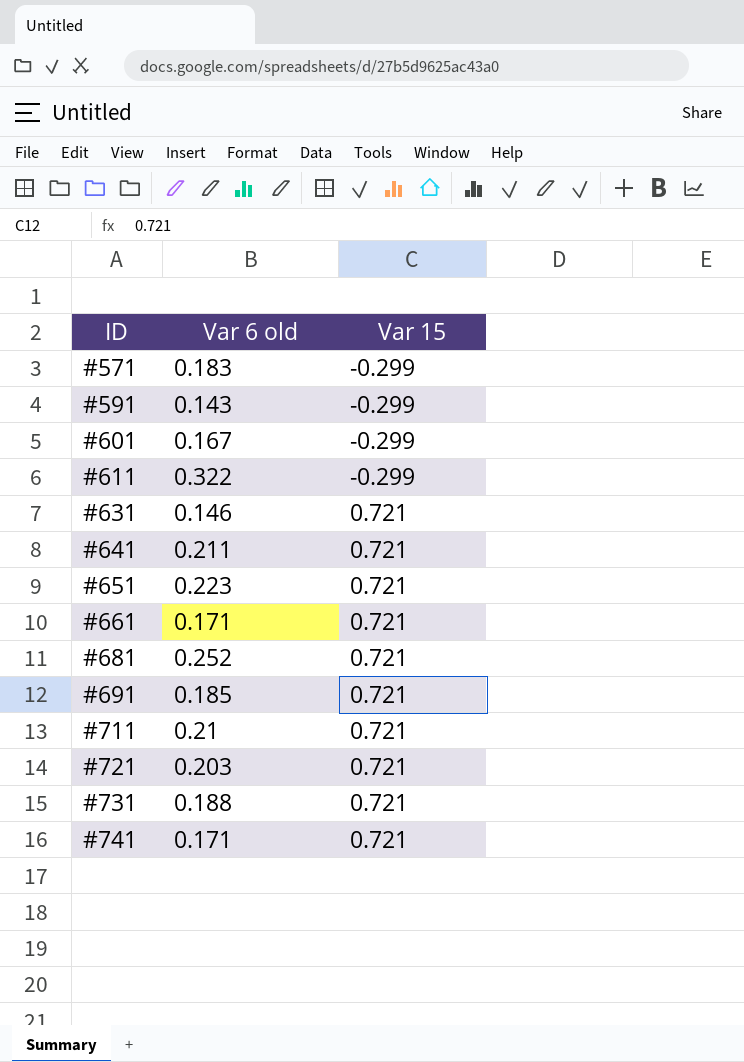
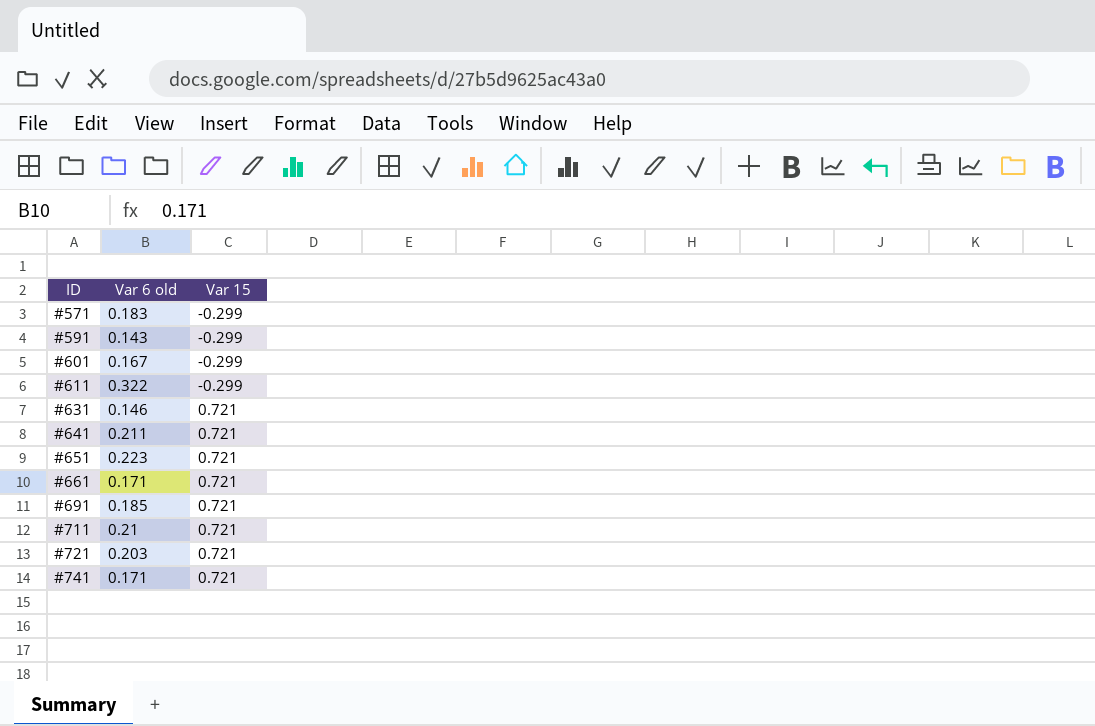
row #681: 0.252 | 0.721 -> none
row #731: 0.188 | 0.721 -> none

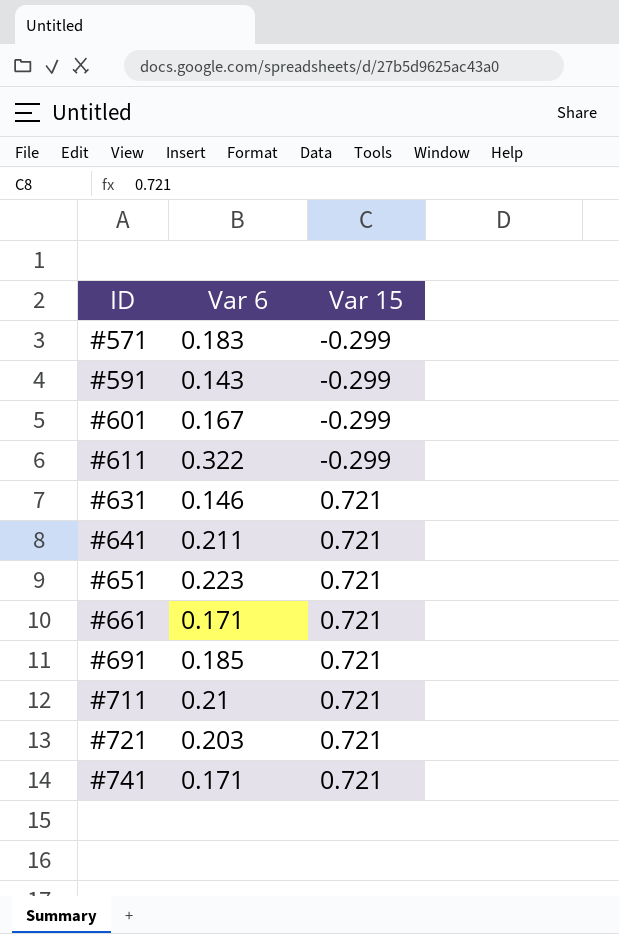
column name: Var 6 old -> Var 6

